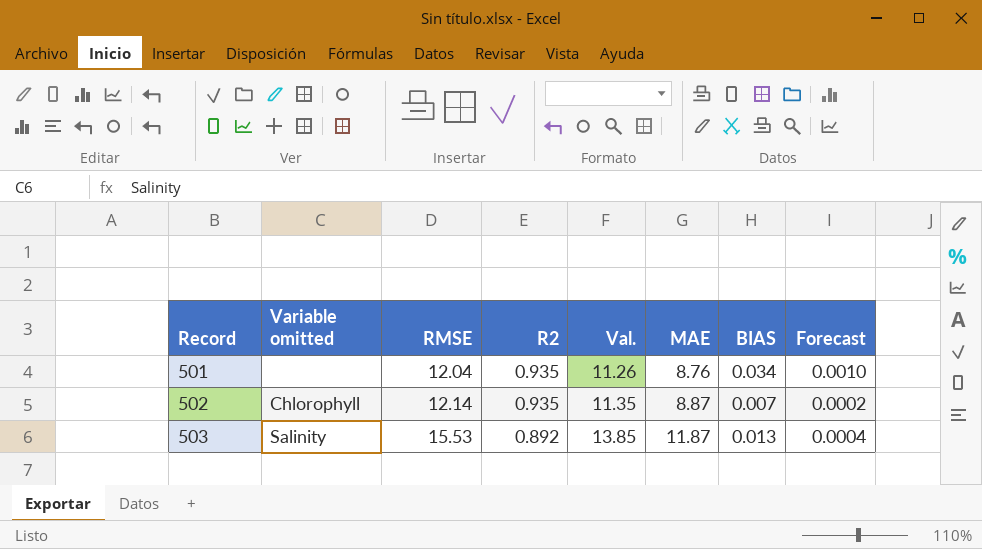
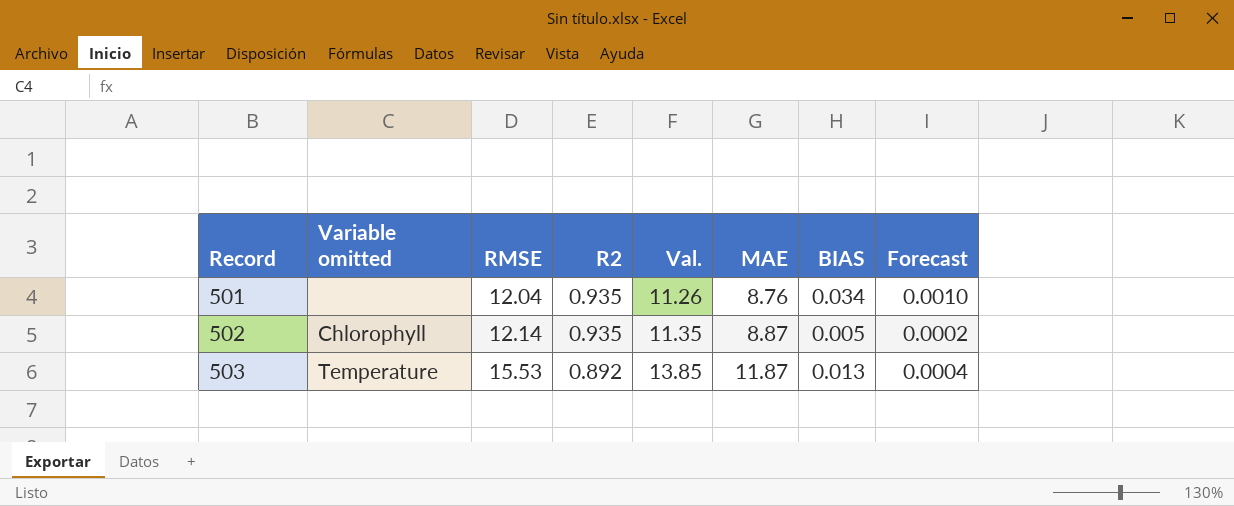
502 | BIAS: 0.007 -> 0.005
503 | Variable omitted: Salinity -> Temperature

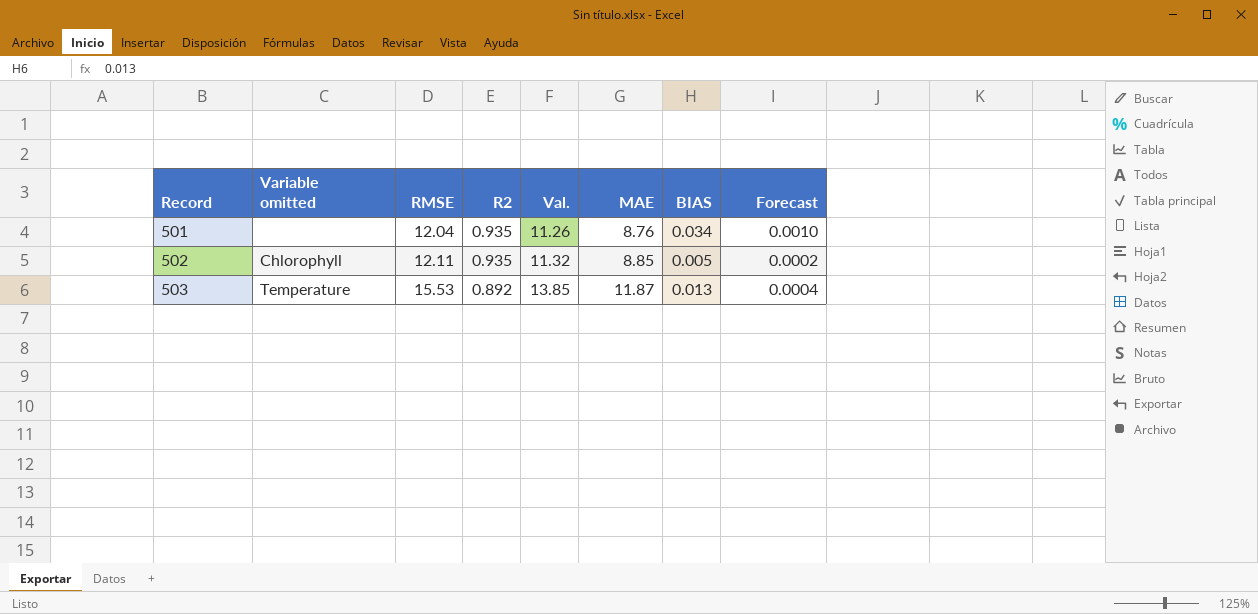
502 | RMSE: 12.14 -> 12.11
502 | Val.: 11.35 -> 11.32
502 | MAE: 8.87 -> 8.85

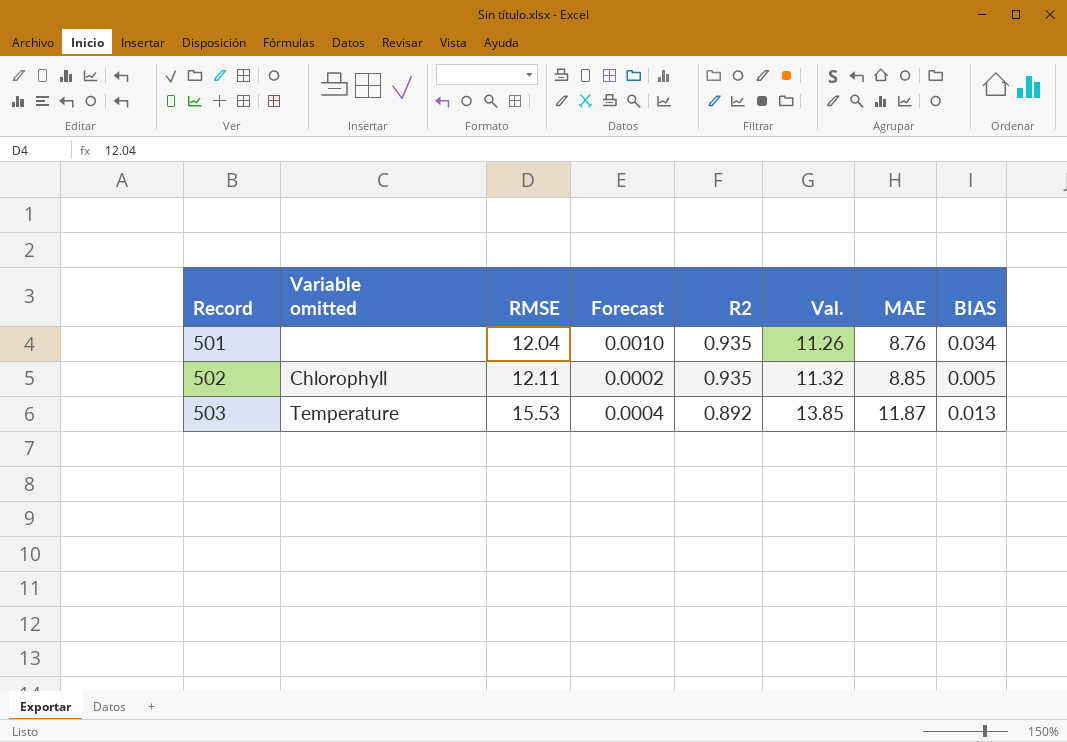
column Forecast | position: 8 -> 4

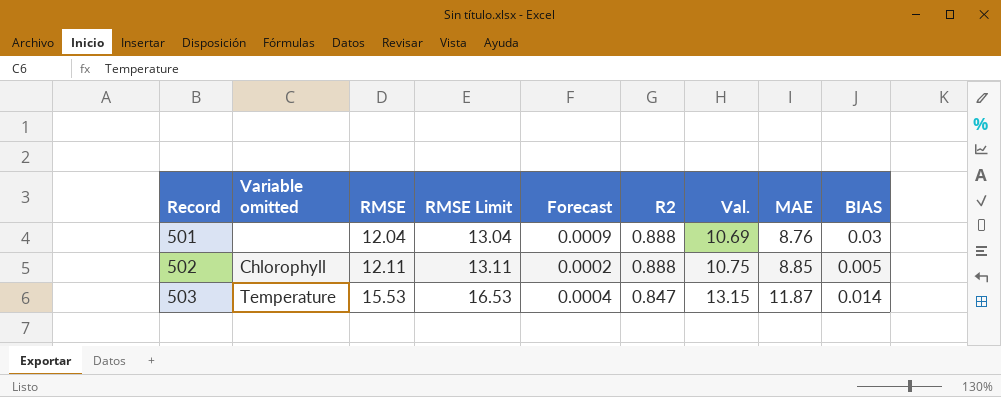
column RMSE Limit | formula: none -> [RMSE] + 1
501 | Forecast: 0.0010 -> 0.0009
501 | R2: 0.935 -> 0.888
501 | Val.: 11.26 -> 10.69
501 | BIAS: 0.034 -> 0.03
502 | R2: 0.935 -> 0.888
502 | Val.: 11.32 -> 10.75
503 | R2: 0.892 -> 0.847
503 | Val.: 13.85 -> 13.15
503 | BIAS: 0.013 -> 0.014

